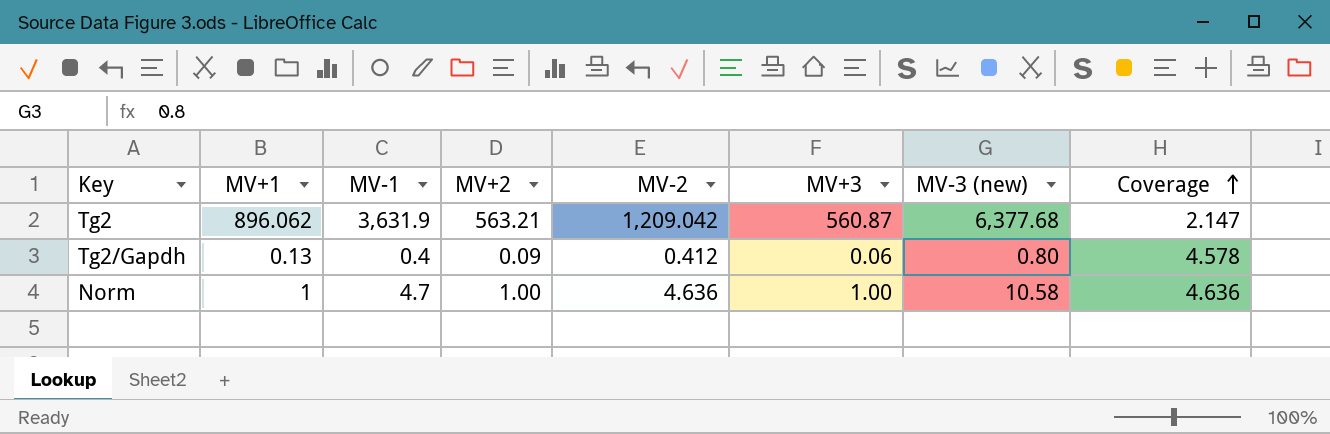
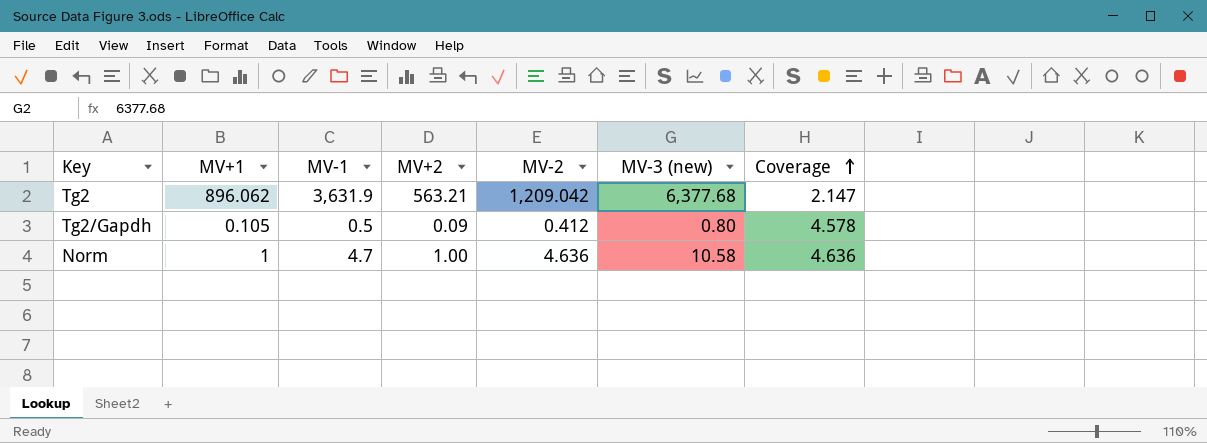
column MV+3 | position: 6 -> none
Tg2/Gapdh | MV+1: 0.13 -> 0.105
Tg2/Gapdh | MV-1: 0.4 -> 0.5

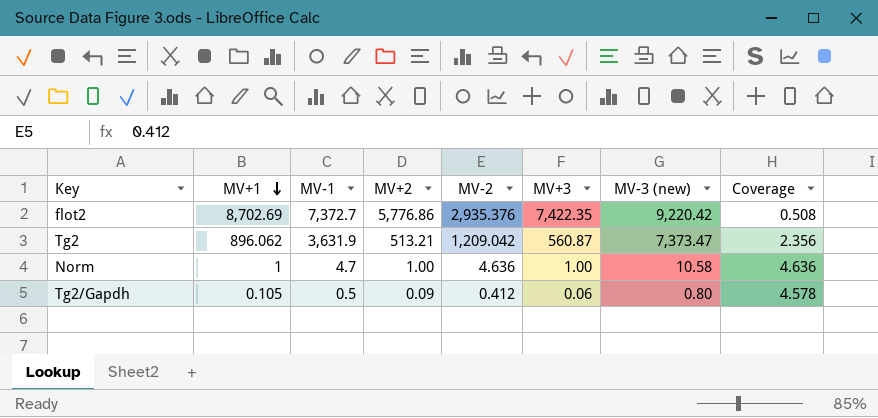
row order: Coverage ascending -> MV+1 descending
column MV+3 | position: none -> 6
row flot2: none -> 8,702.69 | 7,372.7 | 5,776.86 | 2,935.376 | 7,422.35 | 9,220.42 | 0.508
Tg2 | MV+2: 563.21 -> 513.21
Tg2 | MV-3 (new): 6,377.68 -> 7,373.47
Tg2 | Coverage: 2.147 -> 2.356

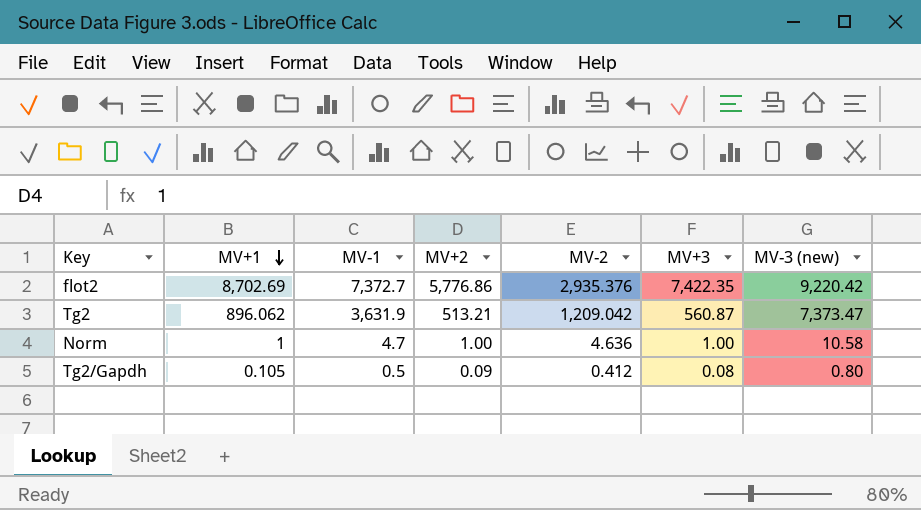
column Coverage | formula: [MV-2] / [MV+2] -> none
Tg2/Gapdh | MV+3: 0.06 -> 0.08

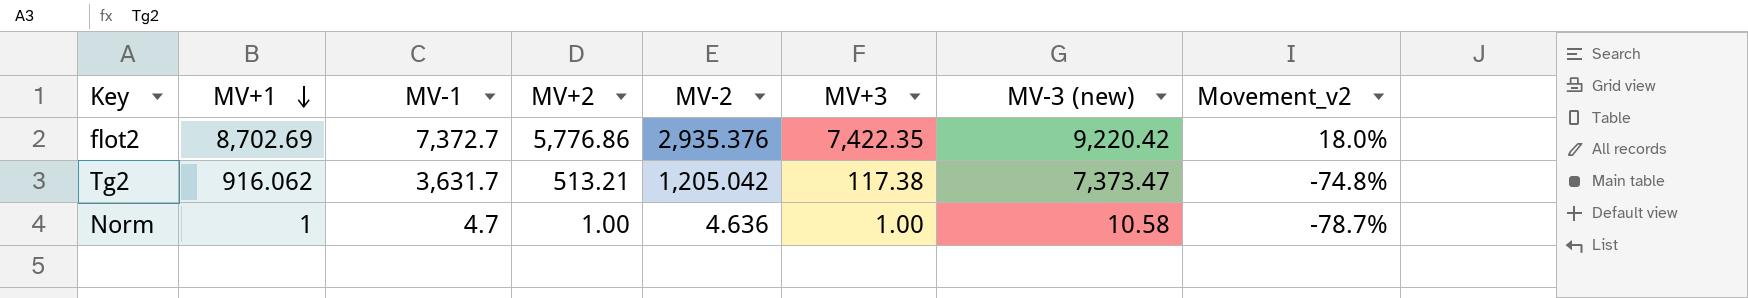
column Movement_v2 | formula: none -> ([MV+1] - [MV-1]) / [MV-1]
row Tg2/Gapdh: 0.105 | 0.5 | 0.09 | 0.412 | 0.08 | 0.80 -> none
Tg2 | MV+1: 896.062 -> 916.062
Tg2 | MV-1: 3,631.9 -> 3,631.7
Tg2 | MV-2: 1,209.042 -> 1,205.042
Tg2 | MV+3: 560.87 -> 117.38

